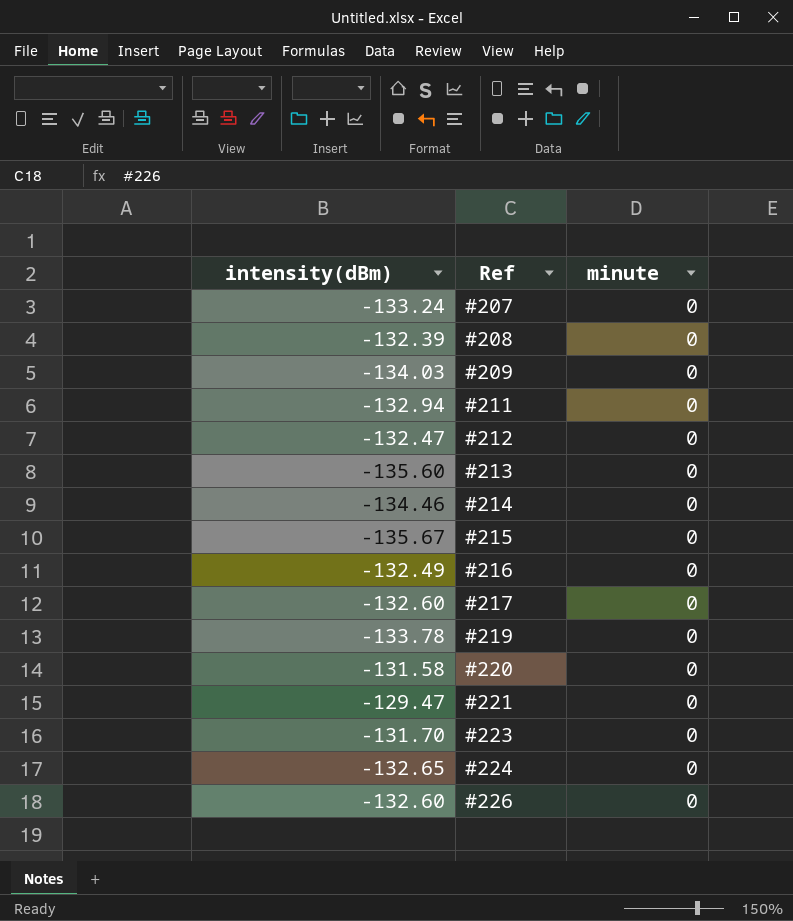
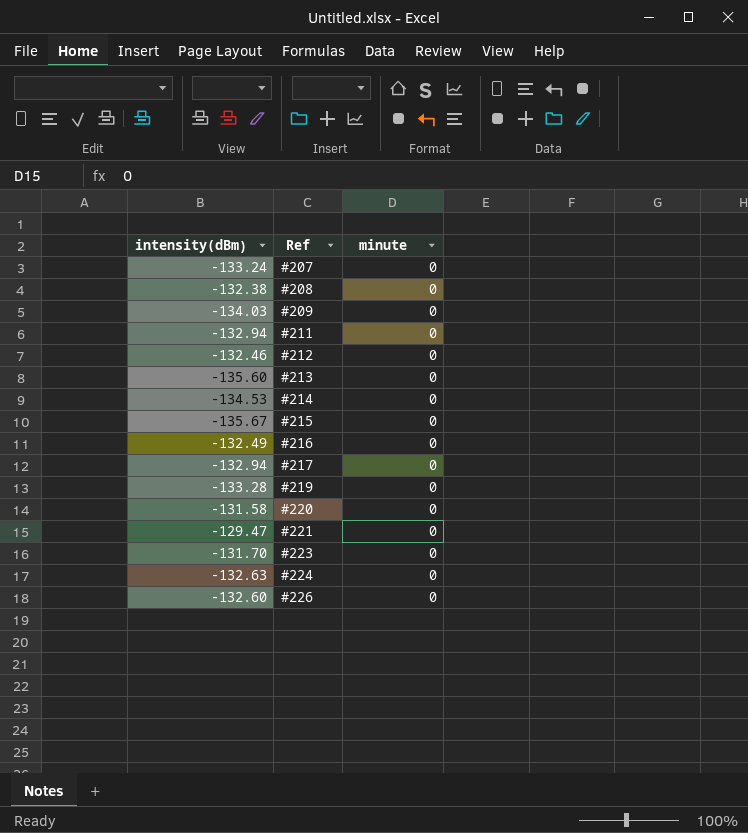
#208 | intensity(dBm): -132.39 -> -132.38
#212 | intensity(dBm): -132.47 -> -132.46
#214 | intensity(dBm): -134.46 -> -134.53
#217 | intensity(dBm): -132.60 -> -132.94
#219 | intensity(dBm): -133.78 -> -133.28
#224 | intensity(dBm): -132.65 -> -132.63

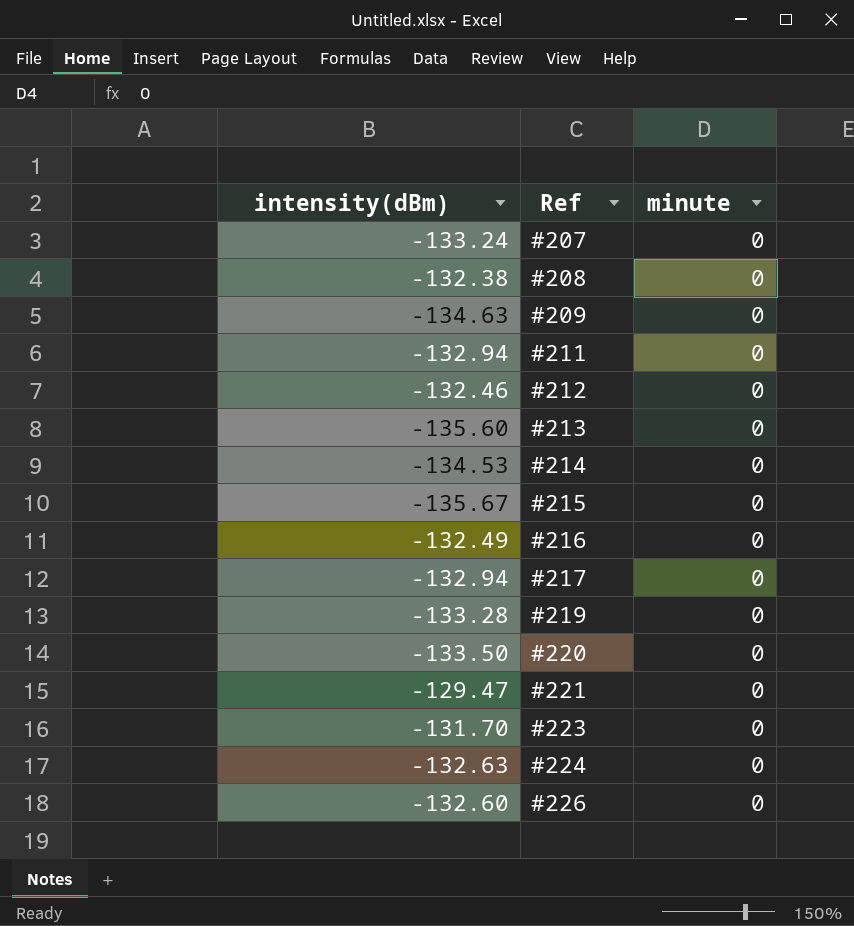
#209 | intensity(dBm): -134.03 -> -134.63
#220 | intensity(dBm): -131.58 -> -133.50

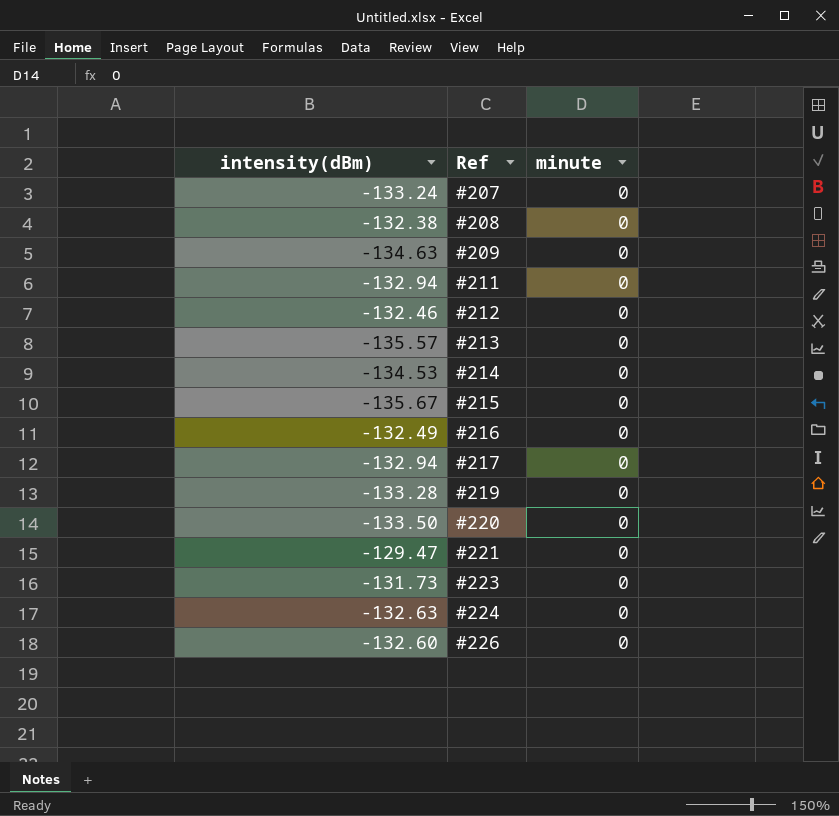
#213 | intensity(dBm): -135.60 -> -135.57
#223 | intensity(dBm): -131.70 -> -131.73

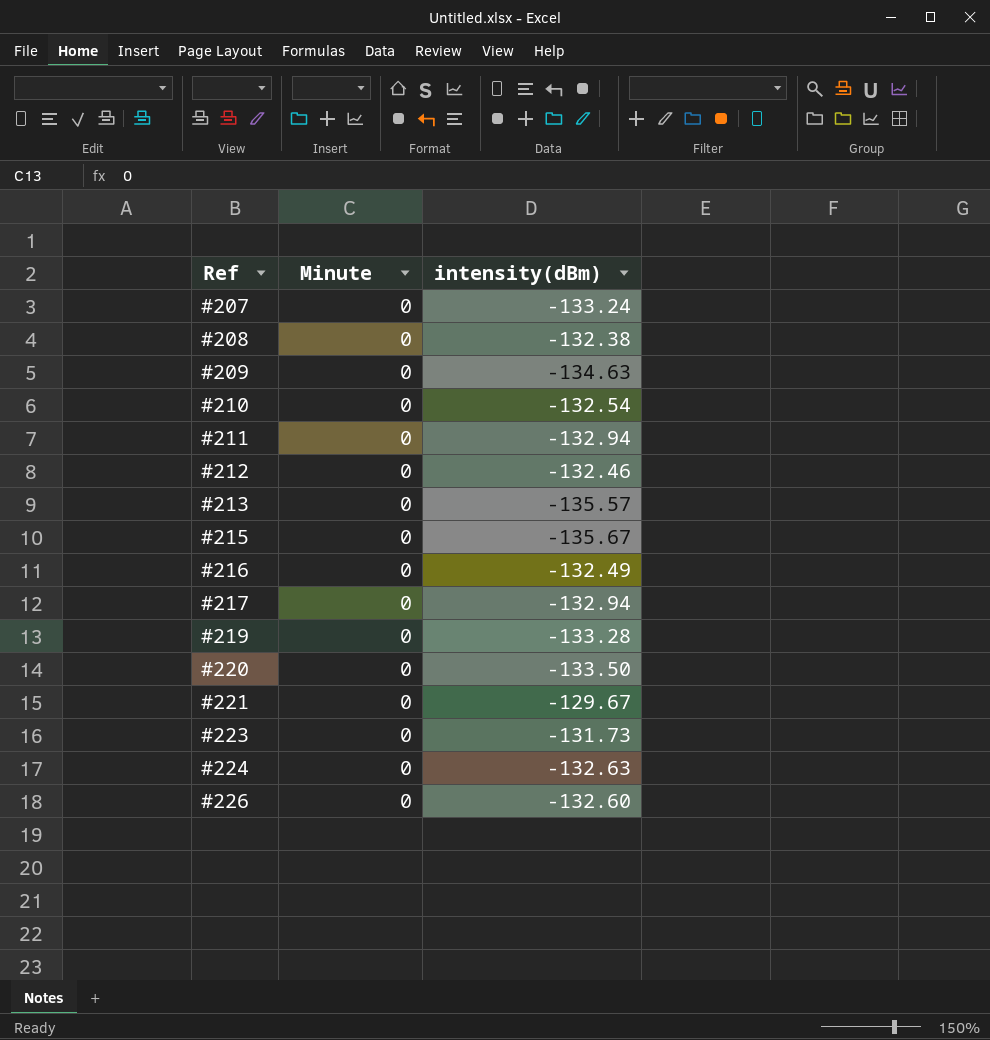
column name: minute -> Minute
column intensity(dBm) | position: 1 -> 3
row #214: -134.53 | 0 -> none
row #210: none -> 0 | -132.54
#221 | intensity(dBm): -129.47 -> -129.67

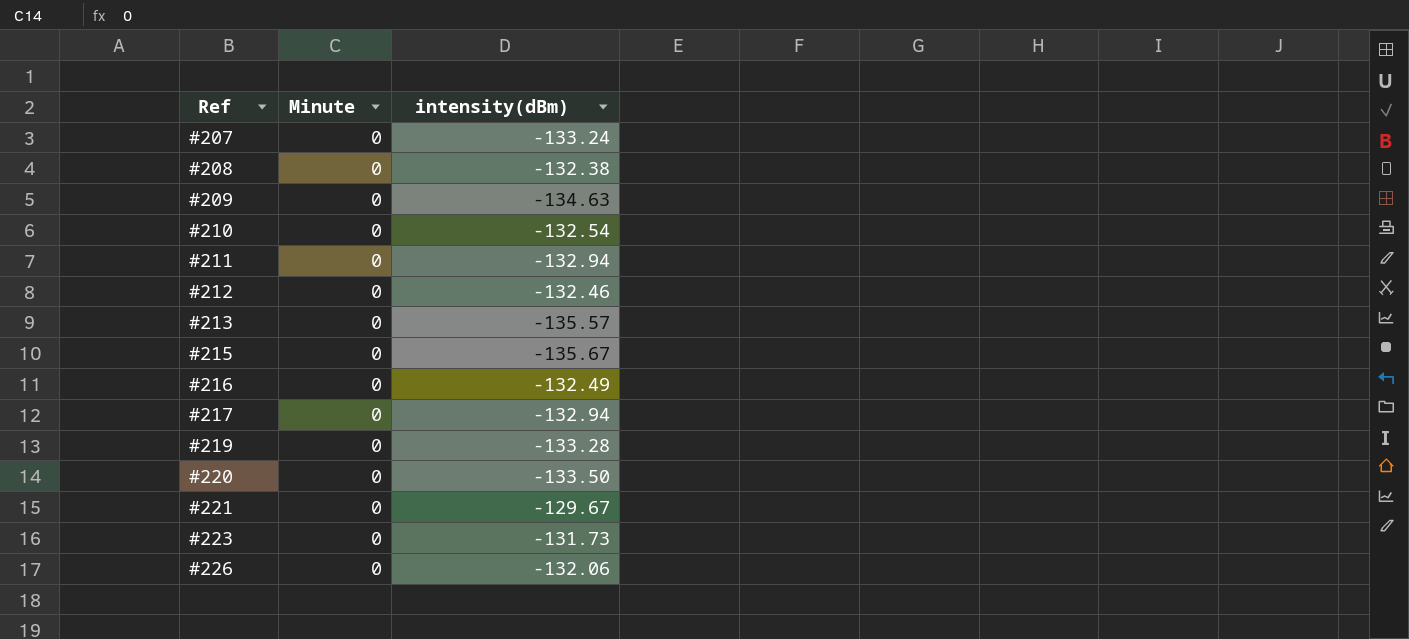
row #224: 0 | -132.63 -> none
#226 | intensity(dBm): -132.60 -> -132.06

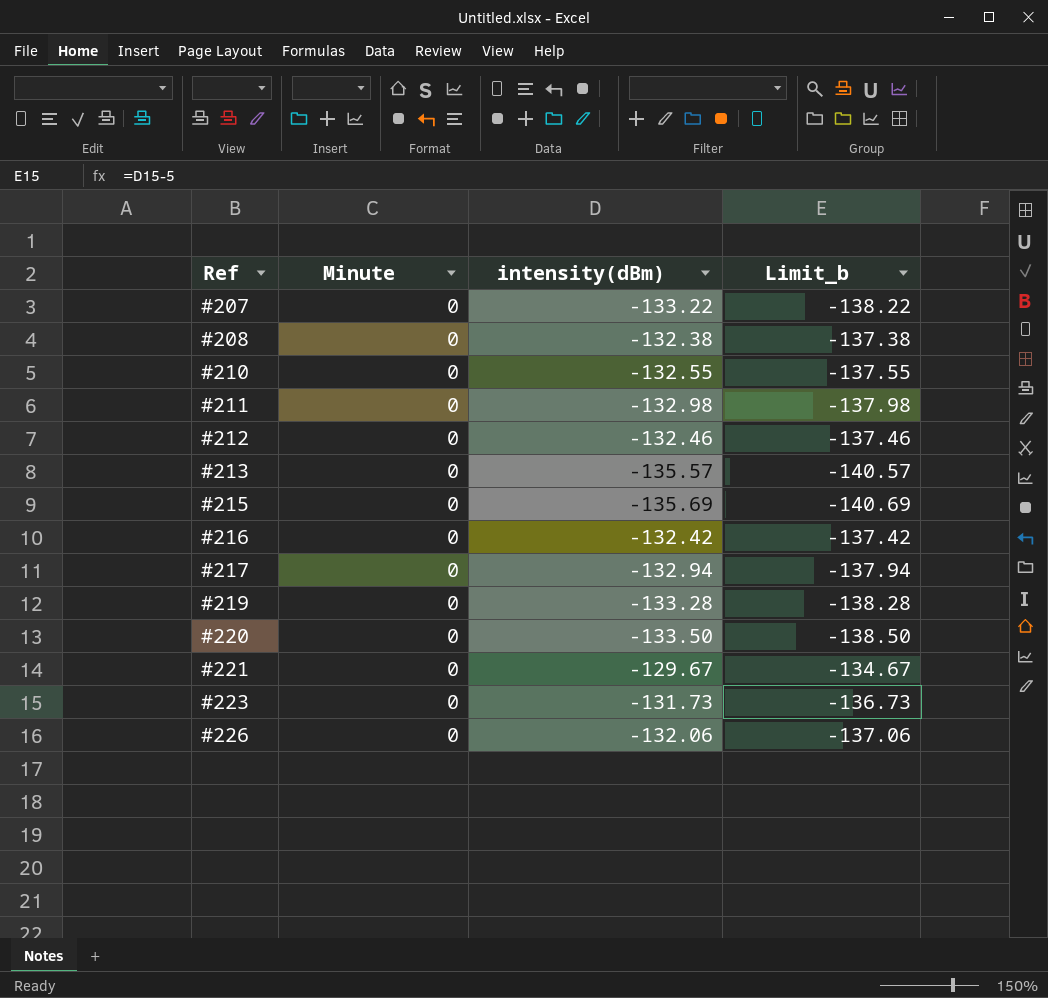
column Limit_b | formula: none -> [intensity(dBm)] - 5
row #209: 0 | -134.63 -> none
#207 | intensity(dBm): -133.24 -> -133.22
#210 | intensity(dBm): -132.54 -> -132.55
#211 | intensity(dBm): -132.94 -> -132.98
#215 | intensity(dBm): -135.67 -> -135.69
#216 | intensity(dBm): -132.49 -> -132.42

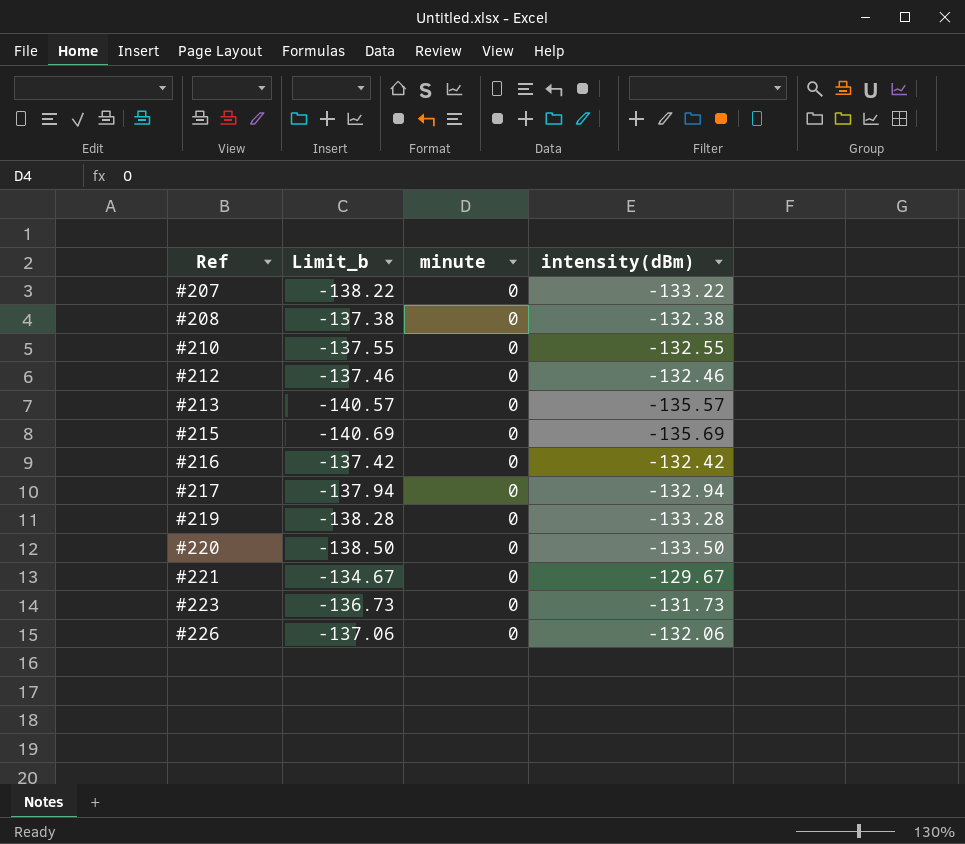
column Limit_b | position: 4 -> 2
column name: Minute -> minute
row #211: 0 | -132.98 | -137.98 -> none

